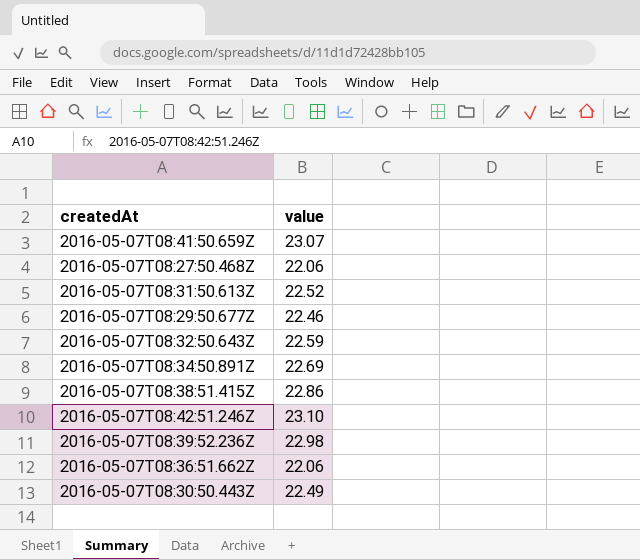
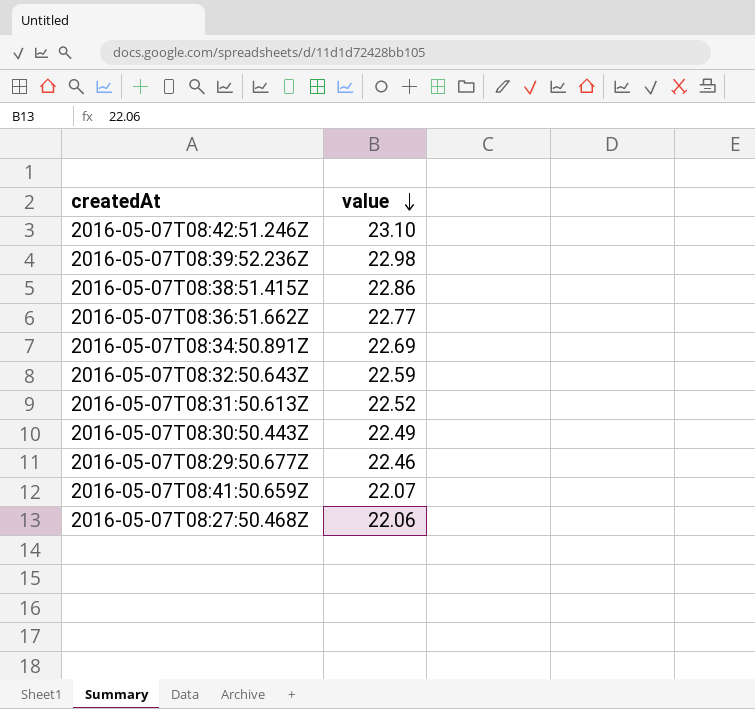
row order: none -> value descending
2016-05-07T08:36:51.662Z | value: 22.06 -> 22.77
2016-05-07T08:41:50.659Z | value: 23.07 -> 22.07

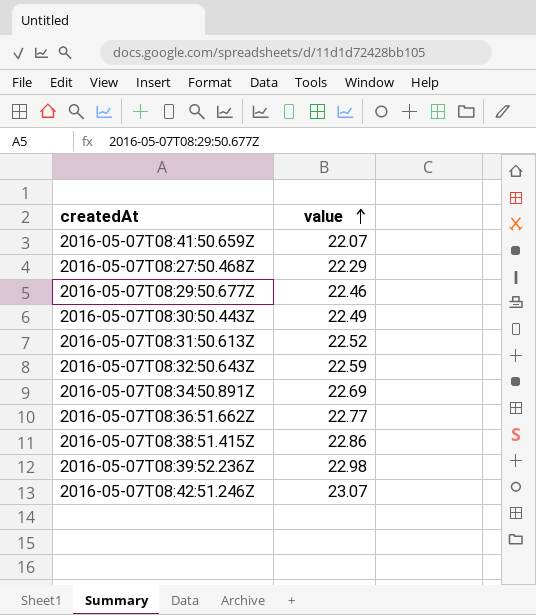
row order: value descending -> value ascending
2016-05-07T08:27:50.468Z | value: 22.06 -> 22.29
2016-05-07T08:42:51.246Z | value: 23.10 -> 23.07

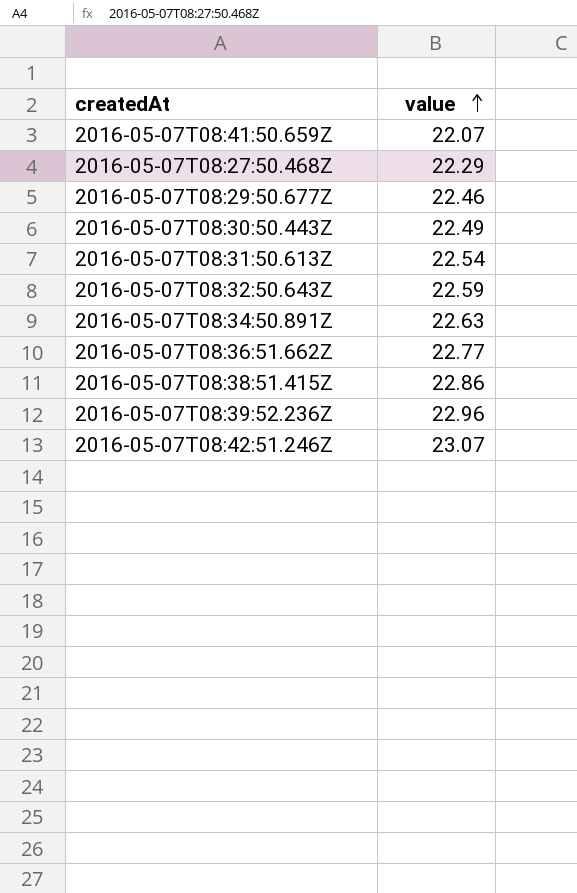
2016-05-07T08:31:50.613Z | value: 22.52 -> 22.54
2016-05-07T08:34:50.891Z | value: 22.69 -> 22.63
2016-05-07T08:39:52.236Z | value: 22.98 -> 22.96

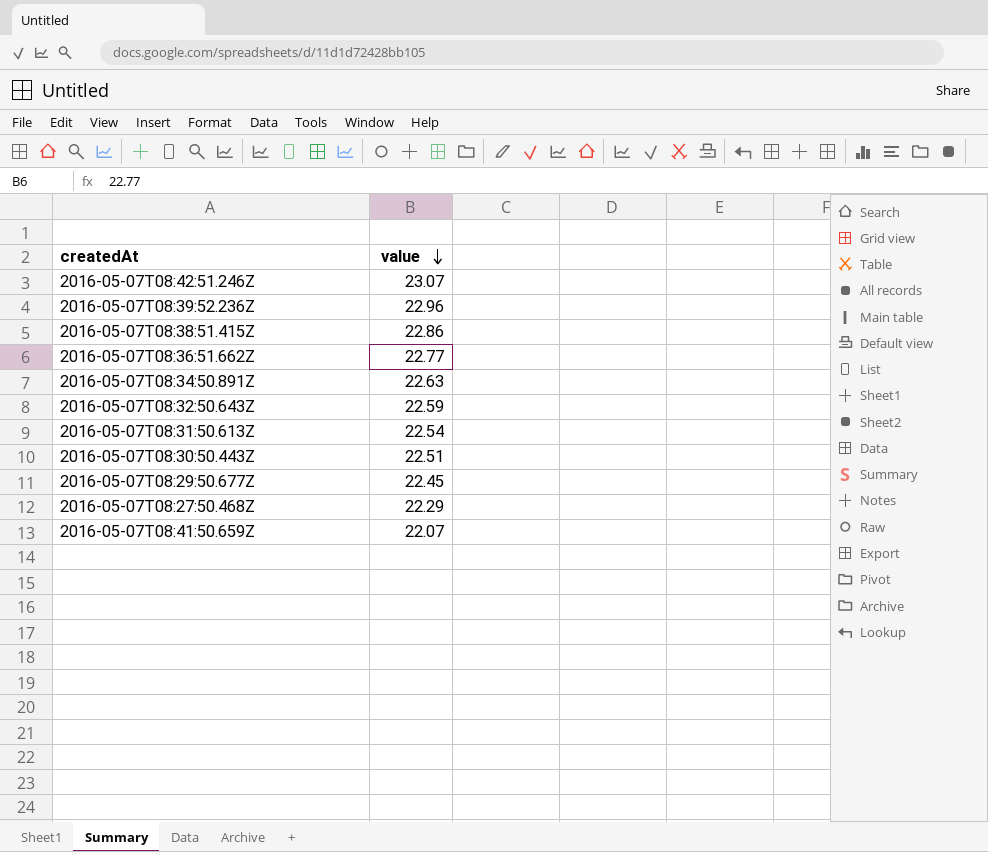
row order: value ascending -> value descending
2016-05-07T08:30:50.443Z | value: 22.49 -> 22.51
2016-05-07T08:29:50.677Z | value: 22.46 -> 22.45

